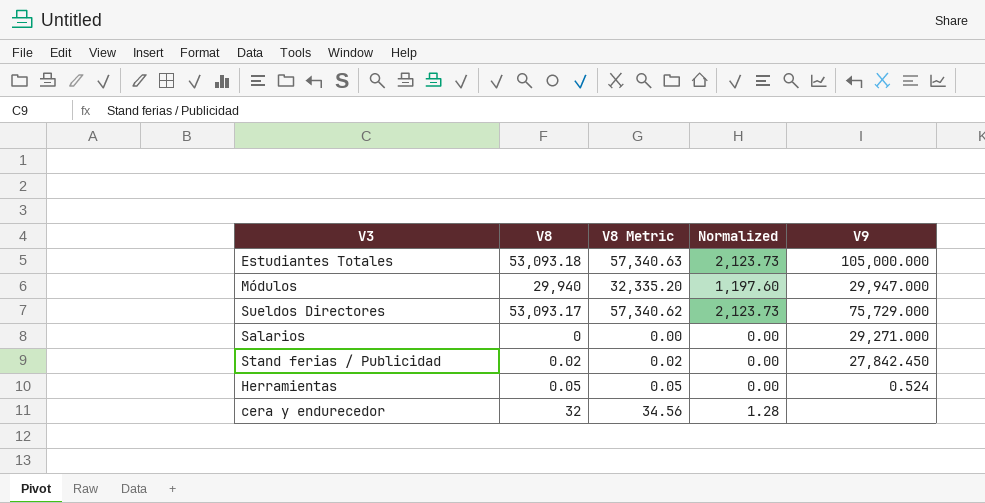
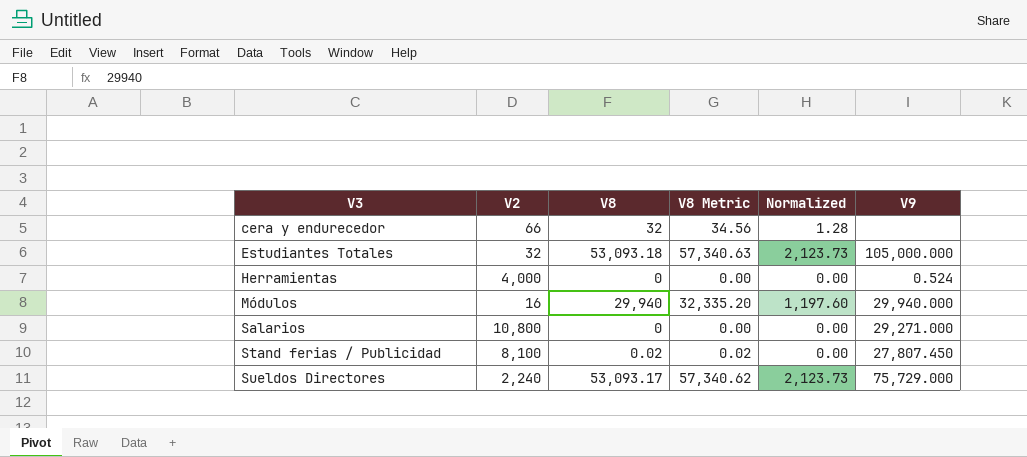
row order: none -> V3 ascending
column V2 | position: none -> 2
Herramientas | V8: 0.05 -> 0
Herramientas | V8 Metric: 0.05 -> 0.00
Módulos | V9: 29,947.000 -> 29,940.000
Stand ferias / Publicidad | V9: 27,842.450 -> 27,807.450

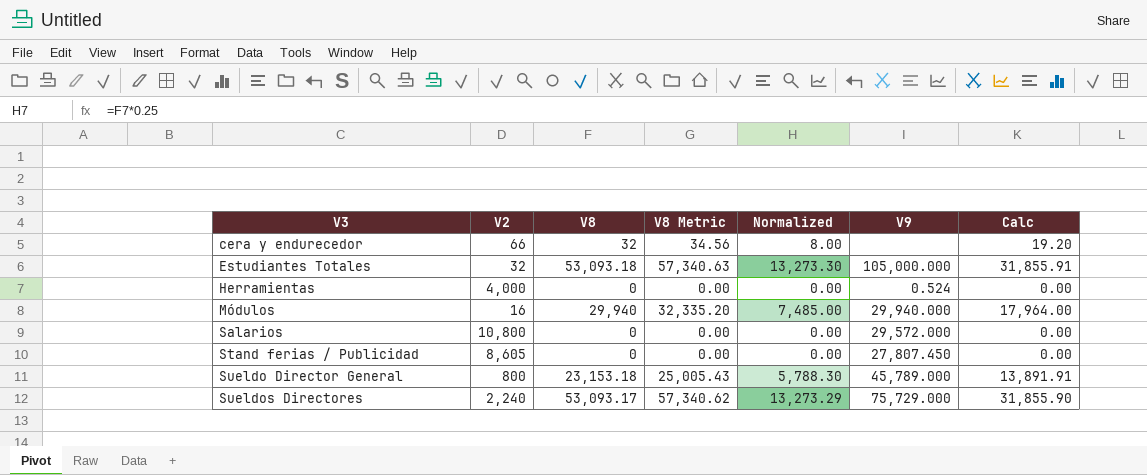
column Normalized | formula: [V8] * 0.04 -> [V8] * 0.25
column Calc | formula: none -> [V8] * 0.6
Salarios | V9: 29,271.000 -> 29,572.000
Stand ferias / Publicidad | V2: 8,100 -> 8,605
Stand ferias / Publicidad | V8: 0.02 -> 0
Stand ferias / Publicidad | V8 Metric: 0.02 -> 0.00
row Sueldo Director General: none -> 800 | 23,153.18 | 25,005.43 | 5,788.30 | 45,789.000 | 13,891.91

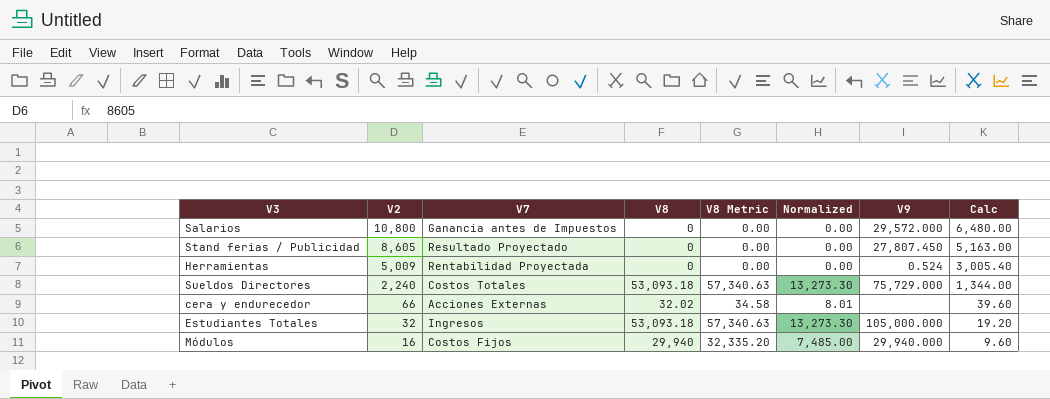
row order: V3 ascending -> V2 descending
column V7 | position: none -> 3
column Calc | formula: [V8] * 0.6 -> [V2] * 0.6
row Sueldo Director General: 800 | 23,153.18 | 25,005.43 | 5,788.30 | 45,789.000 | 13,891.91 -> none
Herramientas | V2: 4,000 -> 5,009
Sueldos Directores | V8: 53,093.17 -> 53,093.18
Sueldos Directores | V8 Metric: 57,340.62 -> 57,340.63
Sueldos Directores | Normalized: 13,273.29 -> 13,273.30
cera y endurecedor | V8: 32 -> 32.02
cera y endurecedor | V8 Metric: 34.56 -> 34.58
cera y endurecedor | Normalized: 8.00 -> 8.01

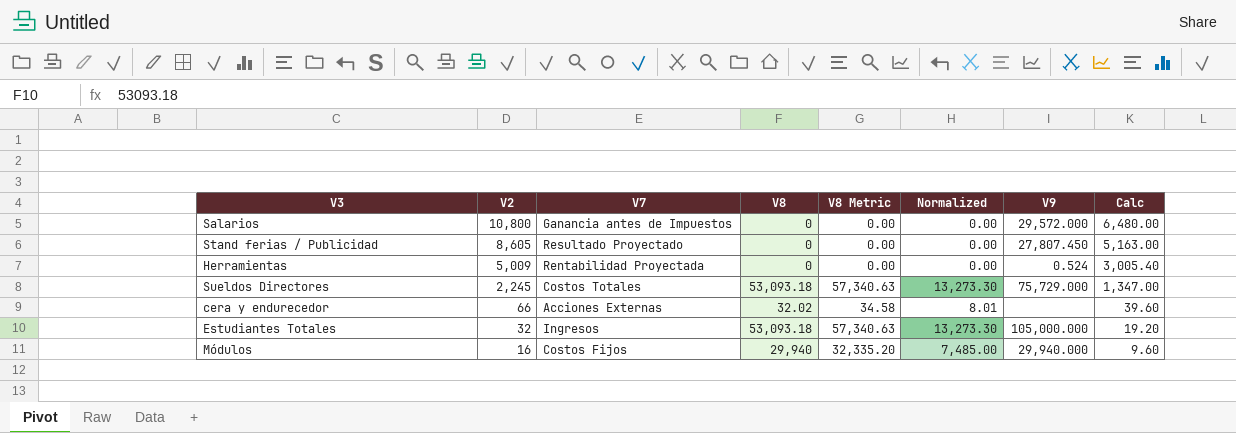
Sueldos Directores | V2: 2,240 -> 2,245
Sueldos Directores | Calc: 1,344.00 -> 1,347.00

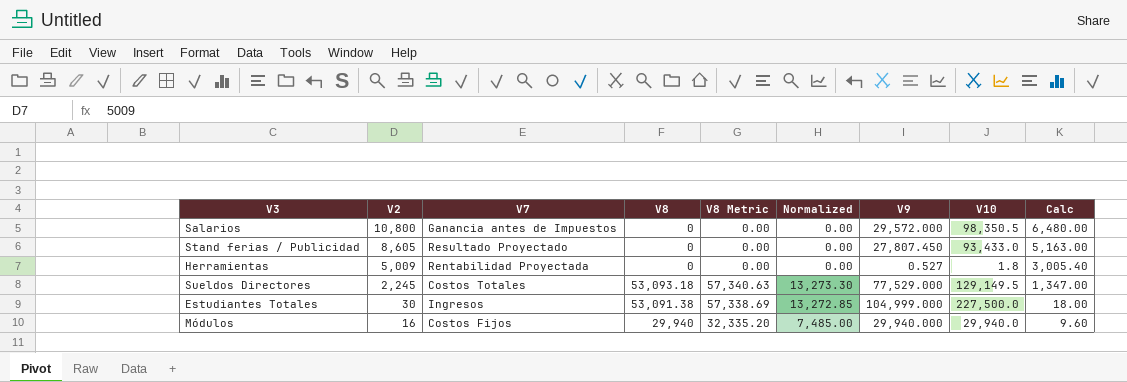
column V10 | position: none -> 8
row cera y endurecedor: 66 | Acciones Externas | 32.02 | 34.58 | 8.01 | none | 39.60 -> none
Herramientas | V9: 0.524 -> 0.527
Sueldos Directores | V9: 75,729.000 -> 77,529.000
Estudiantes Totales | V2: 32 -> 30
Estudiantes Totales | V8: 53,093.18 -> 53,091.38
Estudiantes Totales | V8 Metric: 57,340.63 -> 57,338.69
Estudiantes Totales | Normalized: 13,273.30 -> 13,272.85
Estudiantes Totales | V9: 105,000.000 -> 104,999.000
Estudiantes Totales | Calc: 19.20 -> 18.00

